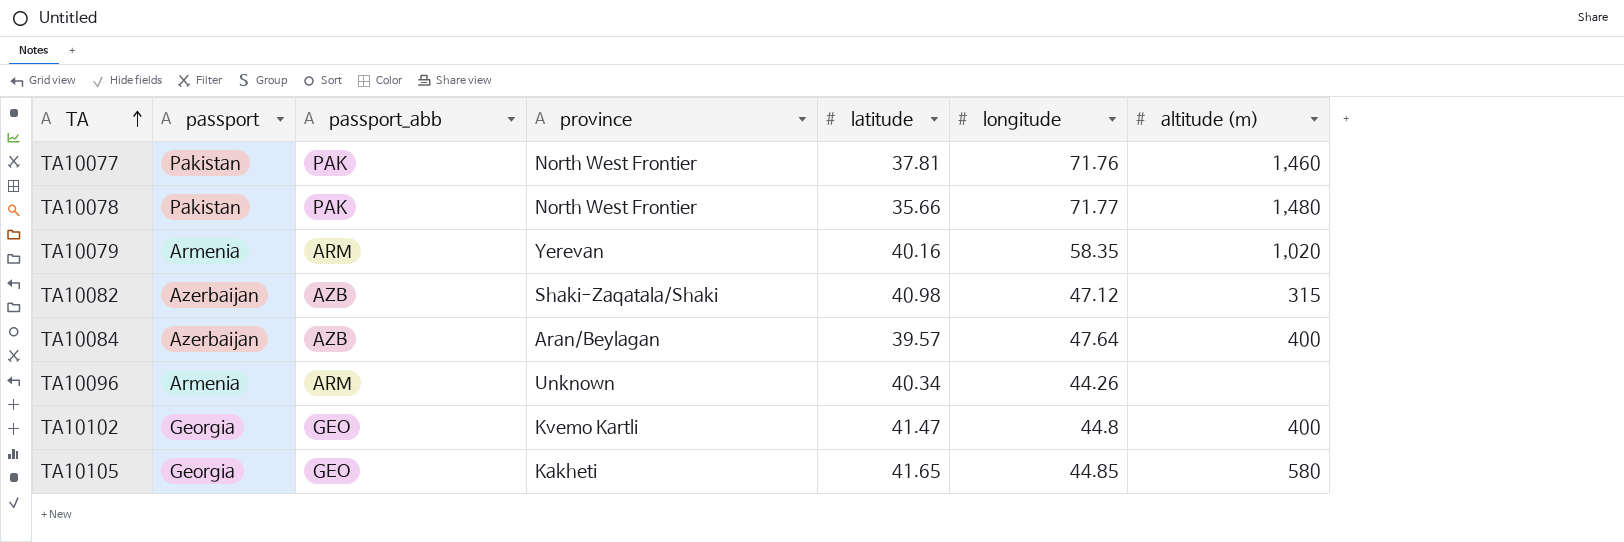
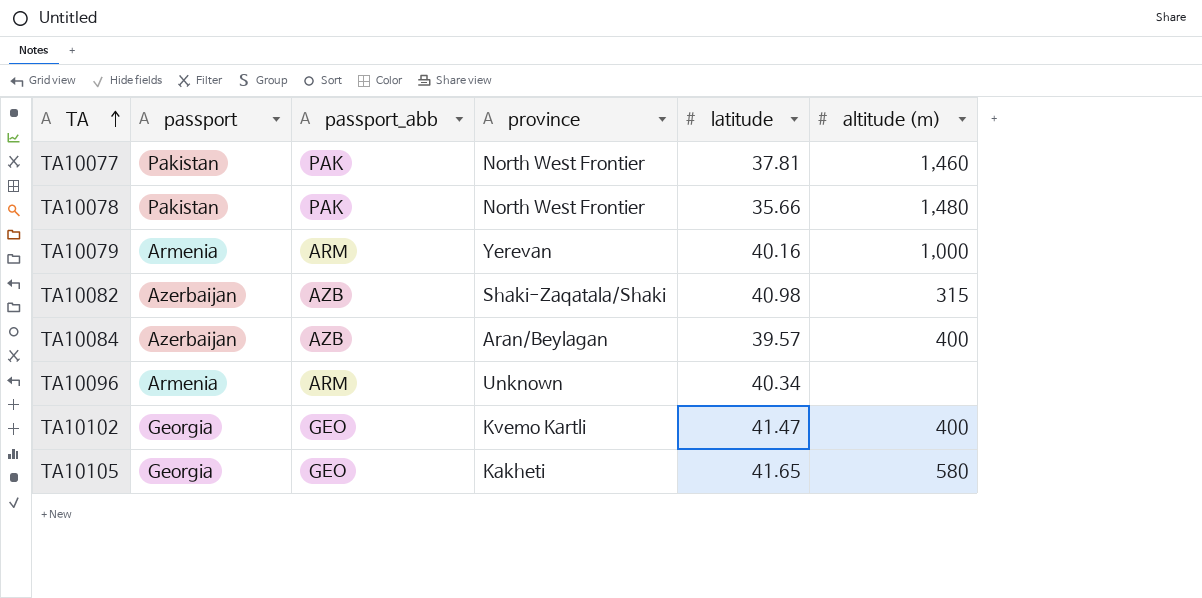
column longitude | position: 6 -> none
TA10079 | altitude (m): 1,020 -> 1,000

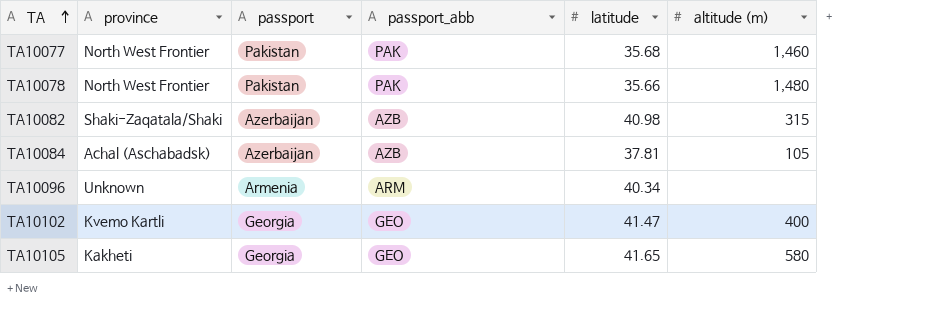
column province | position: 4 -> 2
row TA10079: Armenia | ARM | Yerevan | 40.16 | 1,000 -> none
TA10077 | latitude: 37.81 -> 35.68
TA10084 | province: Aran/Beylagan -> Achal (Aschabadsk)
TA10084 | latitude: 39.57 -> 37.81
TA10084 | altitude (m): 400 -> 105

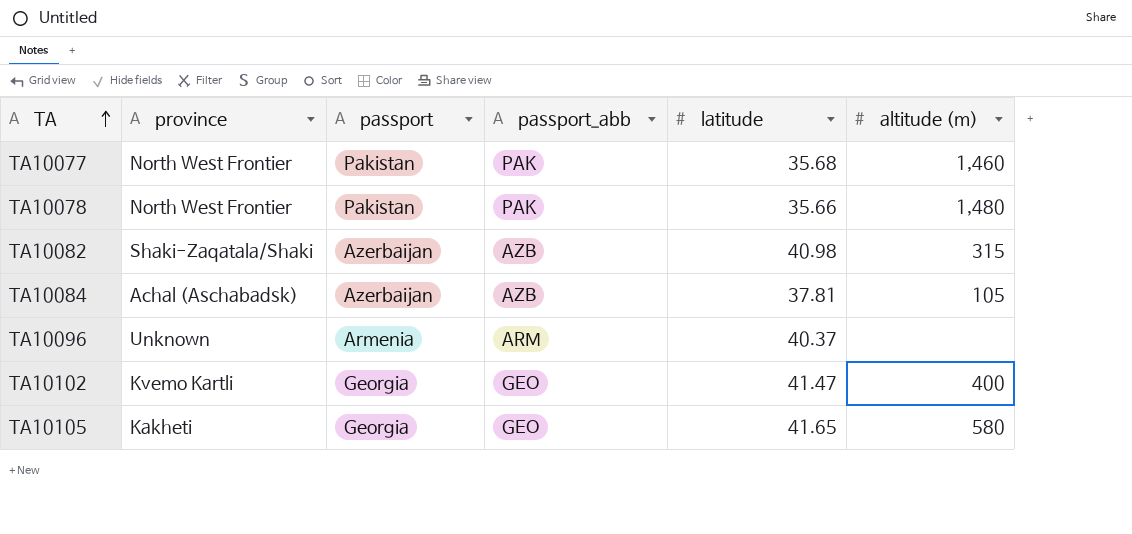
TA10096 | latitude: 40.34 -> 40.37

